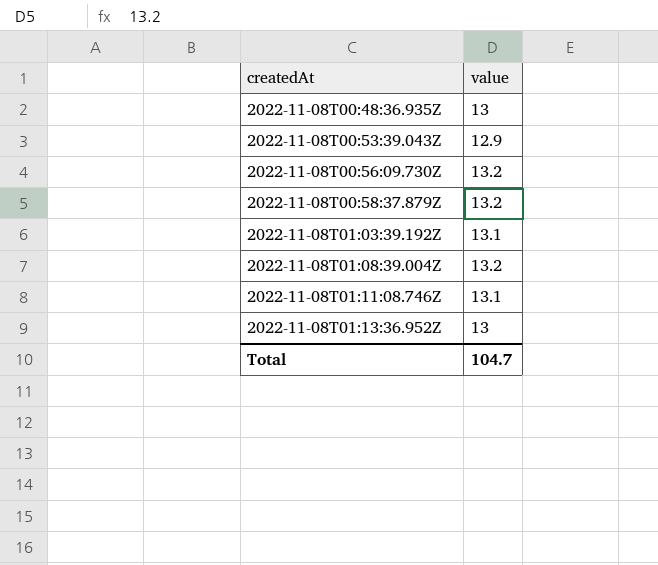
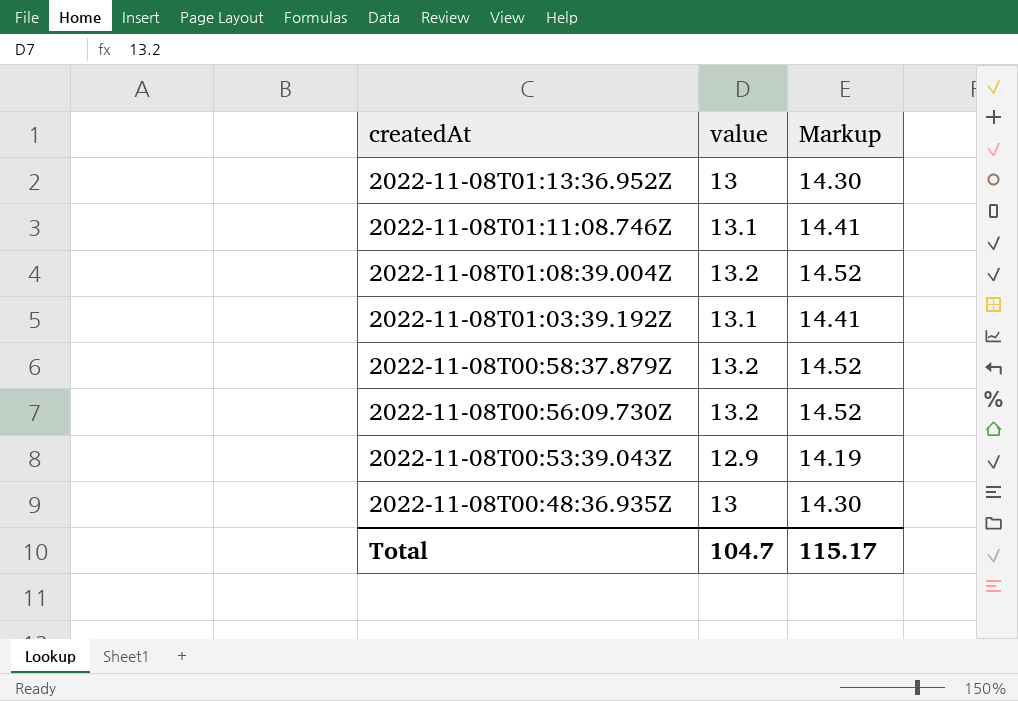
row order: createdAt ascending -> createdAt descending
column Markup | formula: none -> [value] * 1.1

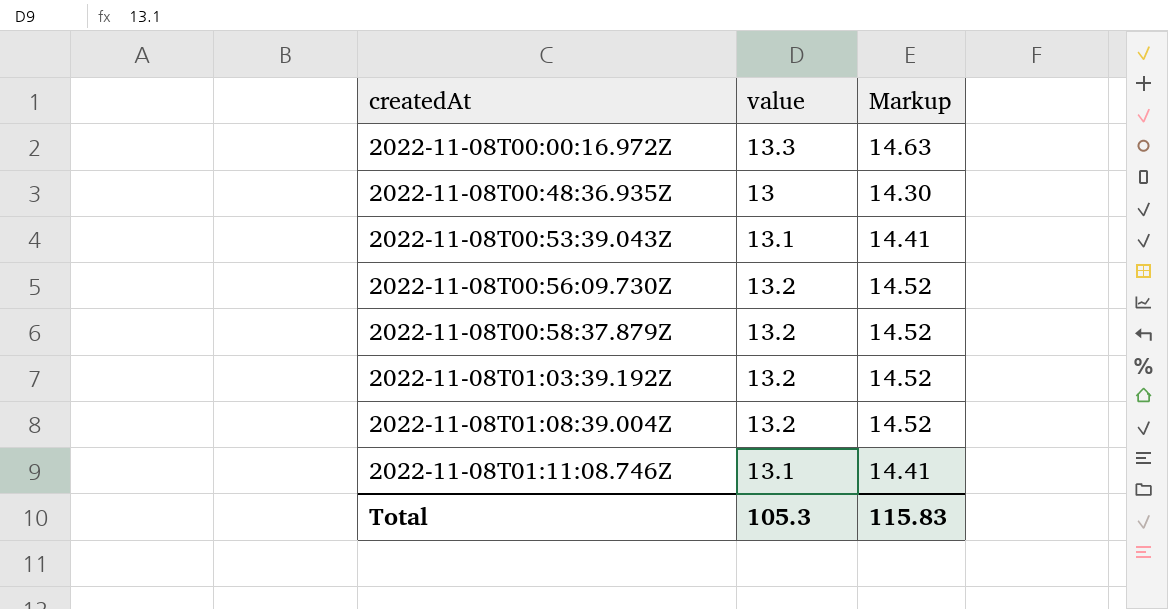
row order: createdAt descending -> createdAt ascending
row 2022-11-08T01:13:36.952Z: 13 | 14.30 -> none
row 2022-11-08T00:00:16.972Z: none -> 13.3 | 14.63
2022-11-08T00:53:39.043Z | value: 12.9 -> 13.1
2022-11-08T00:53:39.043Z | Markup: 14.19 -> 14.41
2022-11-08T01:03:39.192Z | value: 13.1 -> 13.2
2022-11-08T01:03:39.192Z | Markup: 14.41 -> 14.52
Total | value: 104.7 -> 105.3
Total | Markup: 115.17 -> 115.83

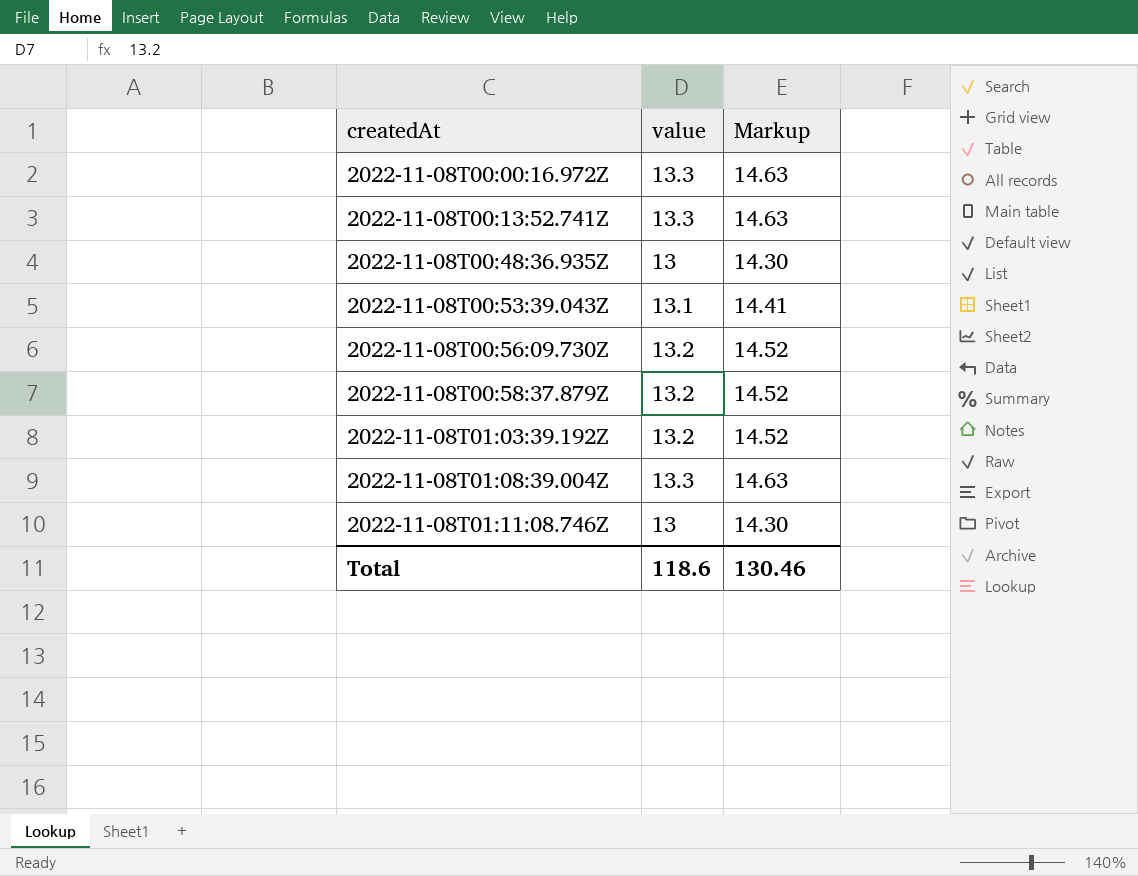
row 2022-11-08T00:13:52.741Z: none -> 13.3 | 14.63
2022-11-08T01:08:39.004Z | value: 13.2 -> 13.3
2022-11-08T01:08:39.004Z | Markup: 14.52 -> 14.63
2022-11-08T01:11:08.746Z | value: 13.1 -> 13
2022-11-08T01:11:08.746Z | Markup: 14.41 -> 14.30
Total | value: 105.3 -> 118.6
Total | Markup: 115.83 -> 130.46

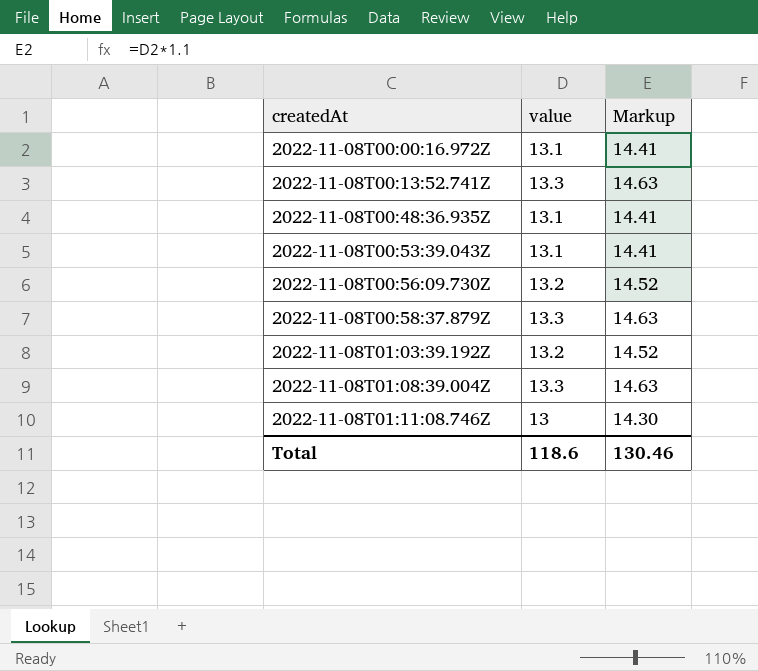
2022-11-08T00:00:16.972Z | value: 13.3 -> 13.1
2022-11-08T00:00:16.972Z | Markup: 14.63 -> 14.41
2022-11-08T00:48:36.935Z | value: 13 -> 13.1
2022-11-08T00:48:36.935Z | Markup: 14.30 -> 14.41
2022-11-08T00:58:37.879Z | value: 13.2 -> 13.3
2022-11-08T00:58:37.879Z | Markup: 14.52 -> 14.63

